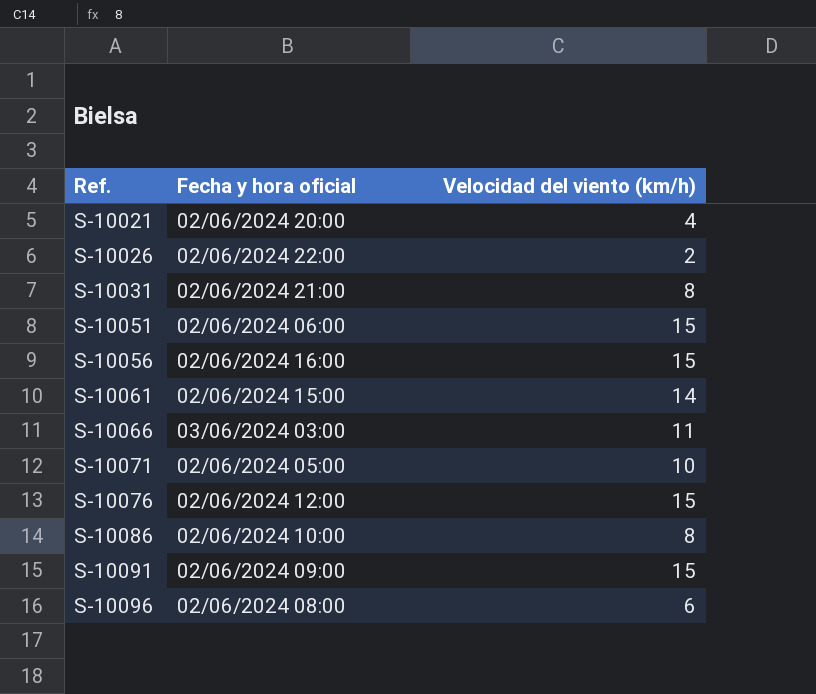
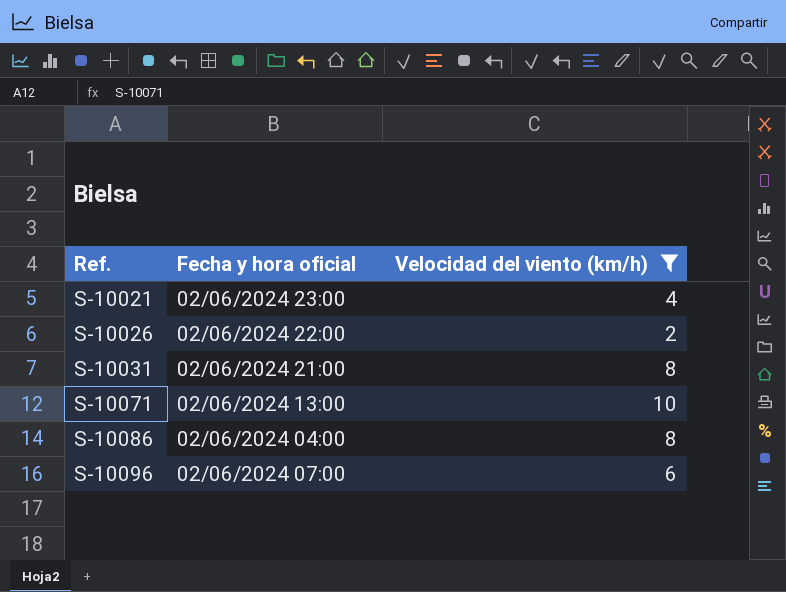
filter: none -> Velocidad del viento (km/h) <= 10
S-10021 | Fecha y hora oficial: 02/06/2024 20:00 -> 02/06/2024 23:00
S-10071 | Fecha y hora oficial: 02/06/2024 05:00 -> 02/06/2024 13:00
S-10086 | Fecha y hora oficial: 02/06/2024 10:00 -> 02/06/2024 04:00
S-10096 | Fecha y hora oficial: 02/06/2024 08:00 -> 02/06/2024 07:00

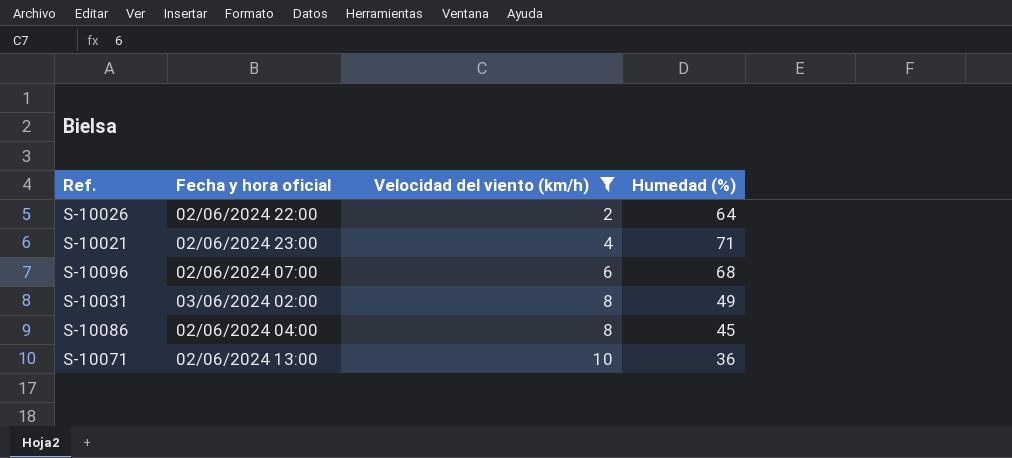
row order: Ref. ascending -> Velocidad del viento (km/h) ascending
column Humedad (%) | position: none -> 4
S-10031 | Fecha y hora oficial: 02/06/2024 21:00 -> 03/06/2024 02:00

